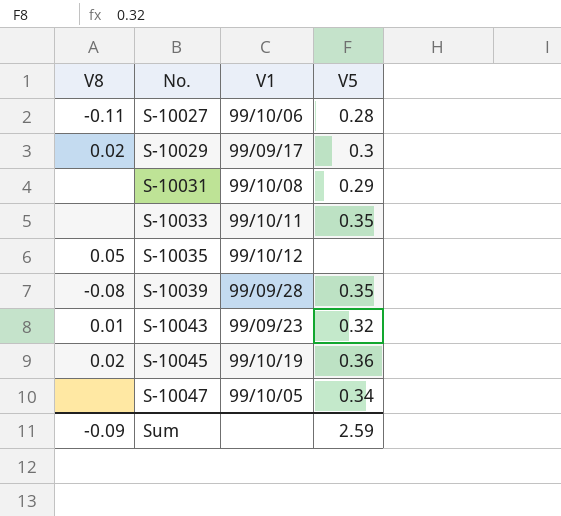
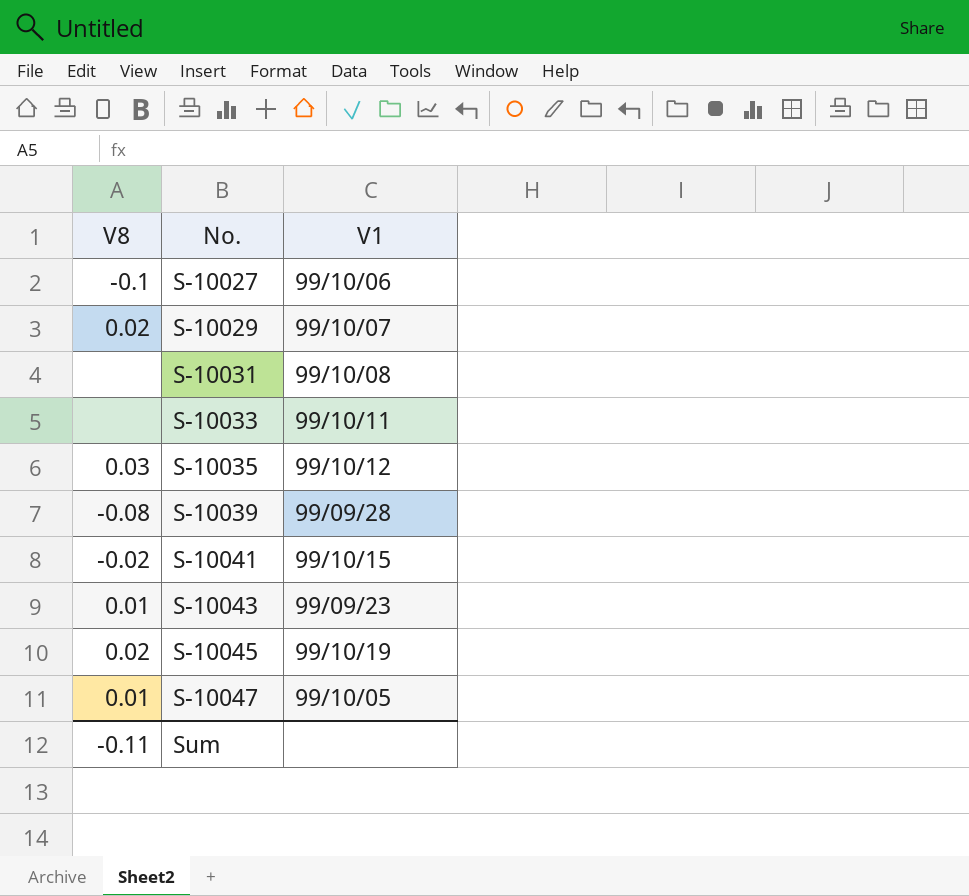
column V5 | position: 4 -> none
S-10027 | V8: -0.11 -> -0.1
S-10029 | V1: 99/09/17 -> 99/10/07
S-10035 | V8: 0.05 -> 0.03
row S-10041: none -> -0.02 | 99/10/15
S-10047 | V8: none -> 0.01
Sum | V8: -0.09 -> -0.11

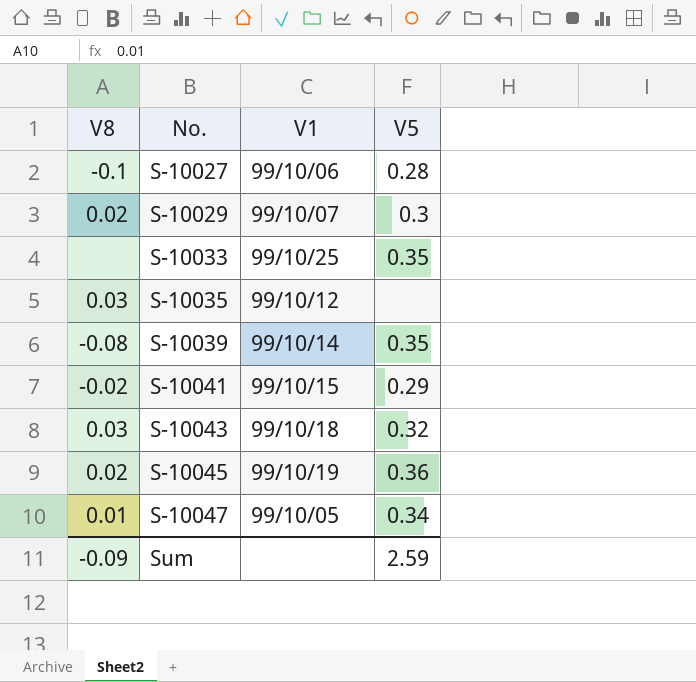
column V5 | position: none -> 4
row S-10031: none | 99/10/08 -> none
S-10033 | V1: 99/10/11 -> 99/10/25
S-10039 | V1: 99/09/28 -> 99/10/14
S-10043 | V8: 0.01 -> 0.03
S-10043 | V1: 99/09/23 -> 99/10/18
Sum | V8: -0.11 -> -0.09

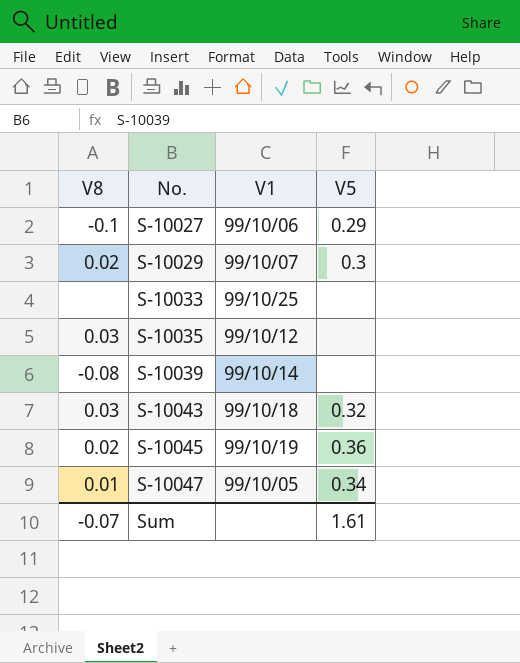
row S-10041: -0.02 | 99/10/15 | 0.29 -> none
S-10027 | V5: 0.28 -> 0.29
S-10033 | V5: 0.35 -> none
S-10039 | V5: 0.35 -> none
Sum | V8: -0.09 -> -0.07
Sum | V5: 2.59 -> 1.61

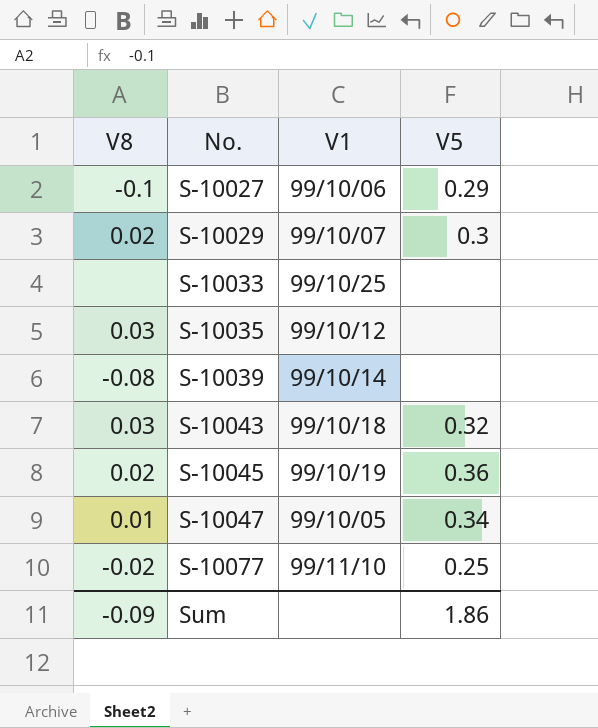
row S-10077: none -> -0.02 | 99/11/10 | 0.25
Sum | V8: -0.07 -> -0.09
Sum | V5: 1.61 -> 1.86

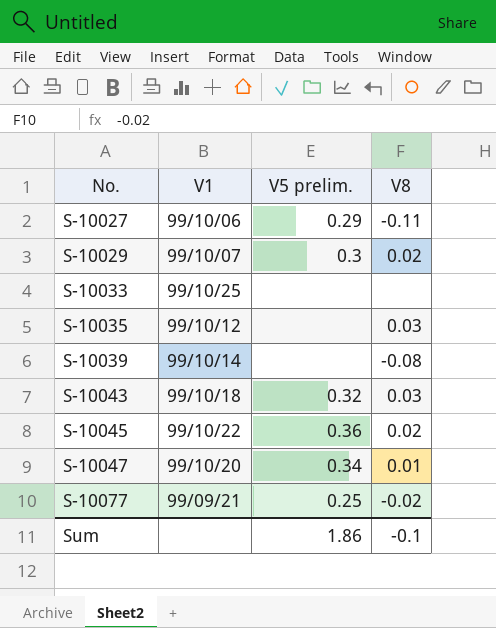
column name: V5 -> V5 prelim.
column V8 | position: 1 -> 4
S-10027 | V8: -0.1 -> -0.11
S-10045 | V1: 99/10/19 -> 99/10/22
S-10047 | V1: 99/10/05 -> 99/10/20
S-10077 | V1: 99/11/10 -> 99/09/21
Sum | V8: -0.09 -> -0.1

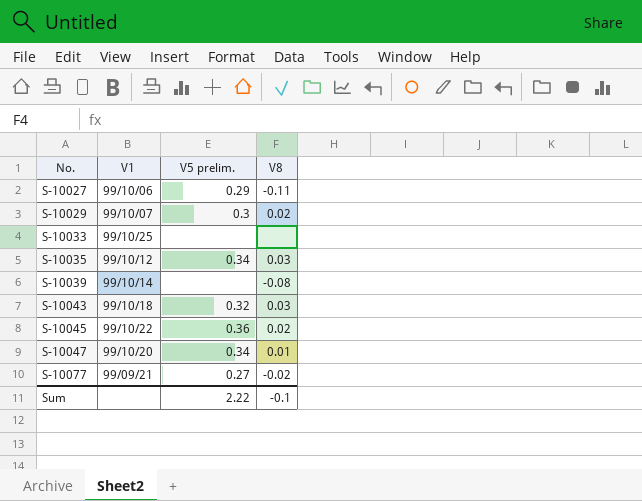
S-10035 | V5 prelim.: none -> 0.34
S-10077 | V5 prelim.: 0.25 -> 0.27
Sum | V5 prelim.: 1.86 -> 2.22

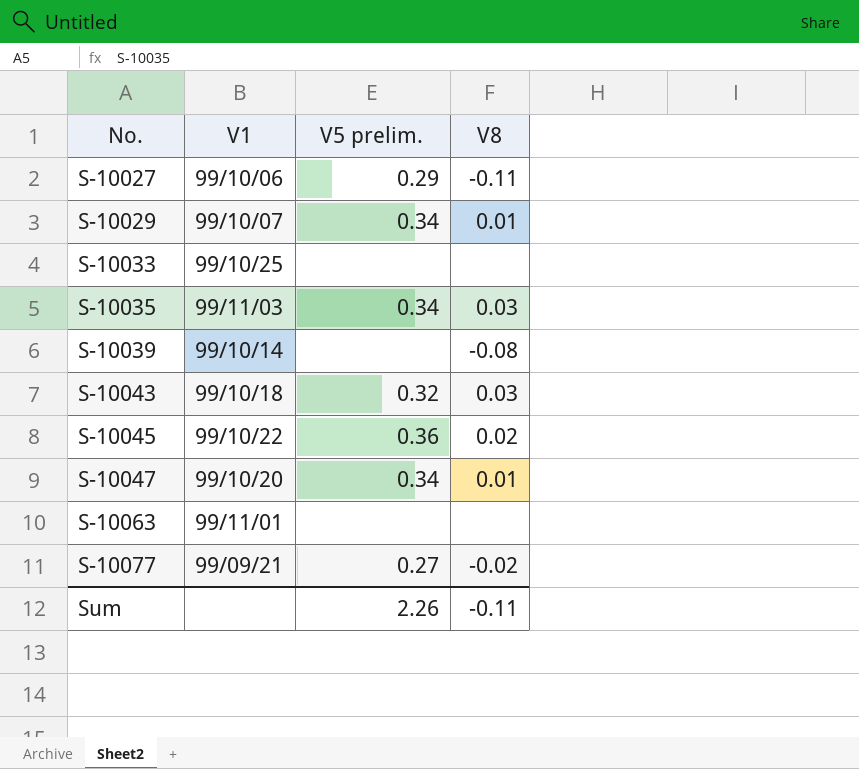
S-10029 | V5 prelim.: 0.3 -> 0.34
S-10029 | V8: 0.02 -> 0.01
S-10035 | V1: 99/10/12 -> 99/11/03
row S-10063: none -> 99/11/01 | none | none
Sum | V5 prelim.: 2.22 -> 2.26
Sum | V8: -0.1 -> -0.11

